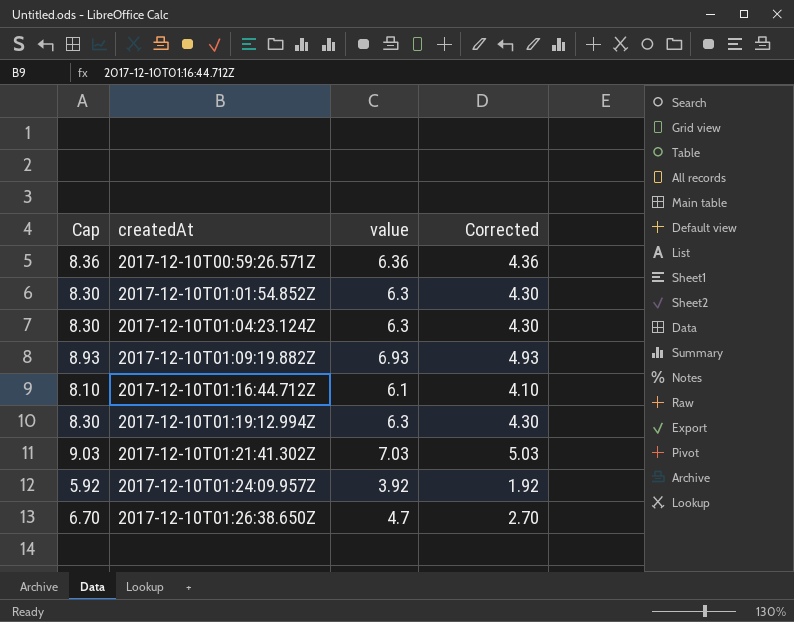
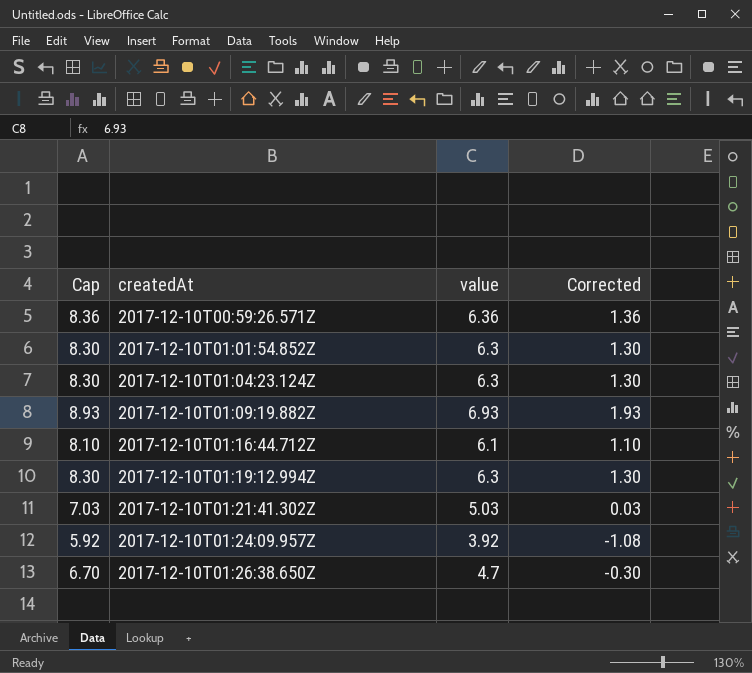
column Corrected | formula: [value] - 2 -> [value] - 5
2017-12-10T01:21:41.302Z | Cap: 9.03 -> 7.03
2017-12-10T01:21:41.302Z | value: 7.03 -> 5.03

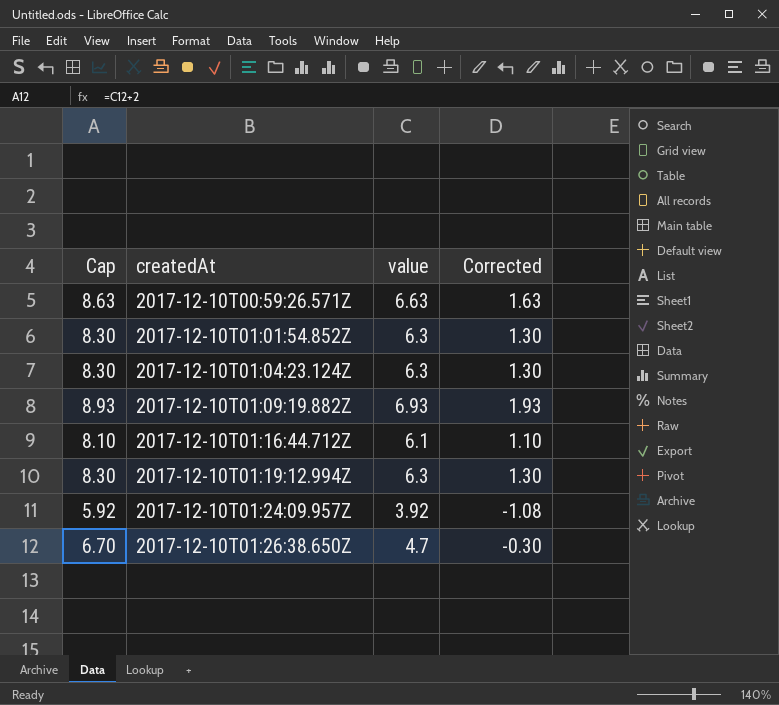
row 2017-12-10T01:21:41.302Z: 7.03 | 5.03 | 0.03 -> none
2017-12-10T00:59:26.571Z | Cap: 8.36 -> 8.63
2017-12-10T00:59:26.571Z | value: 6.36 -> 6.63
2017-12-10T00:59:26.571Z | Corrected: 1.36 -> 1.63

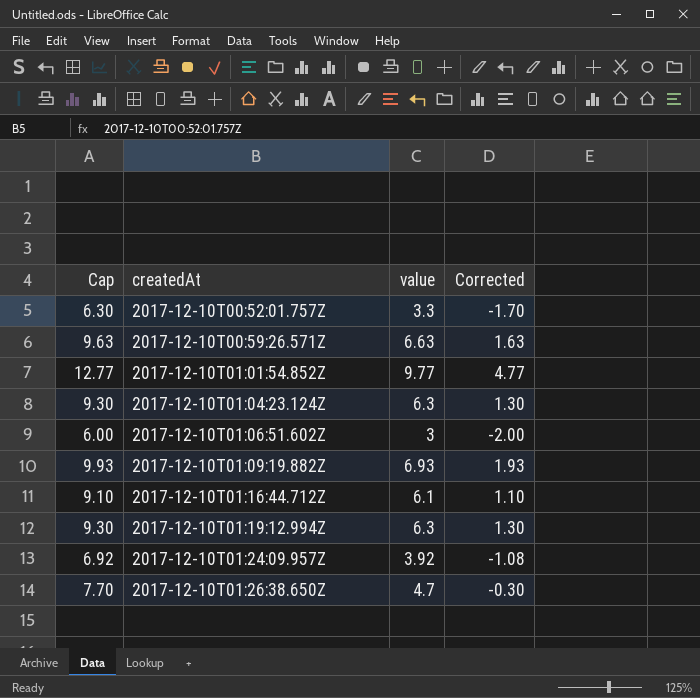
column Cap | formula: [value] + 2 -> [value] + 3
row 2017-12-10T00:52:01.757Z: none -> 6.30 | 3.3 | -1.70
2017-12-10T01:01:54.852Z | value: 6.3 -> 9.77
2017-12-10T01:01:54.852Z | Corrected: 1.30 -> 4.77
row 2017-12-10T01:06:51.602Z: none -> 6.00 | 3 | -2.00

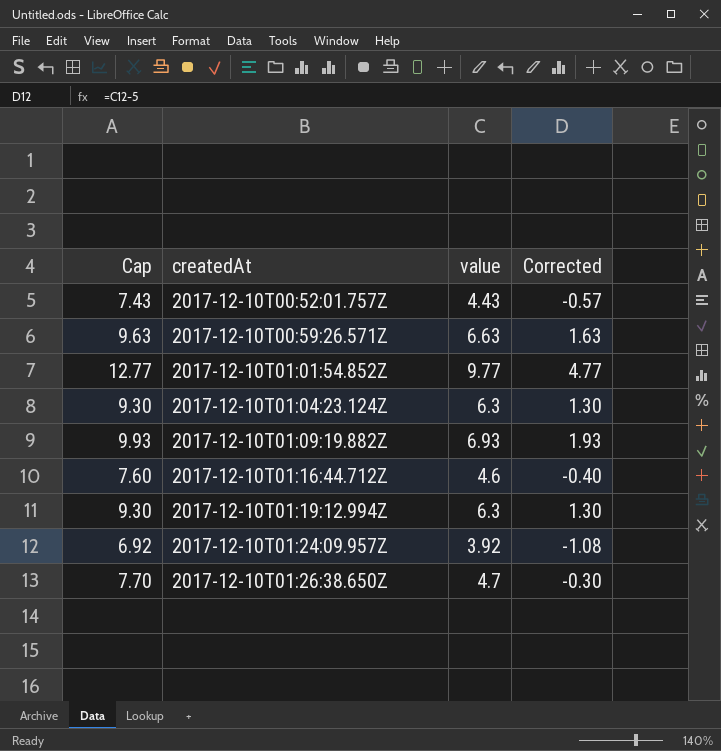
row 2017-12-10T01:06:51.602Z: 6.00 | 3 | -2.00 -> none
2017-12-10T00:52:01.757Z | Cap: 6.30 -> 7.43
2017-12-10T00:52:01.757Z | value: 3.3 -> 4.43
2017-12-10T00:52:01.757Z | Corrected: -1.70 -> -0.57
2017-12-10T01:16:44.712Z | Cap: 9.10 -> 7.60
2017-12-10T01:16:44.712Z | value: 6.1 -> 4.6
2017-12-10T01:16:44.712Z | Corrected: 1.10 -> -0.40

